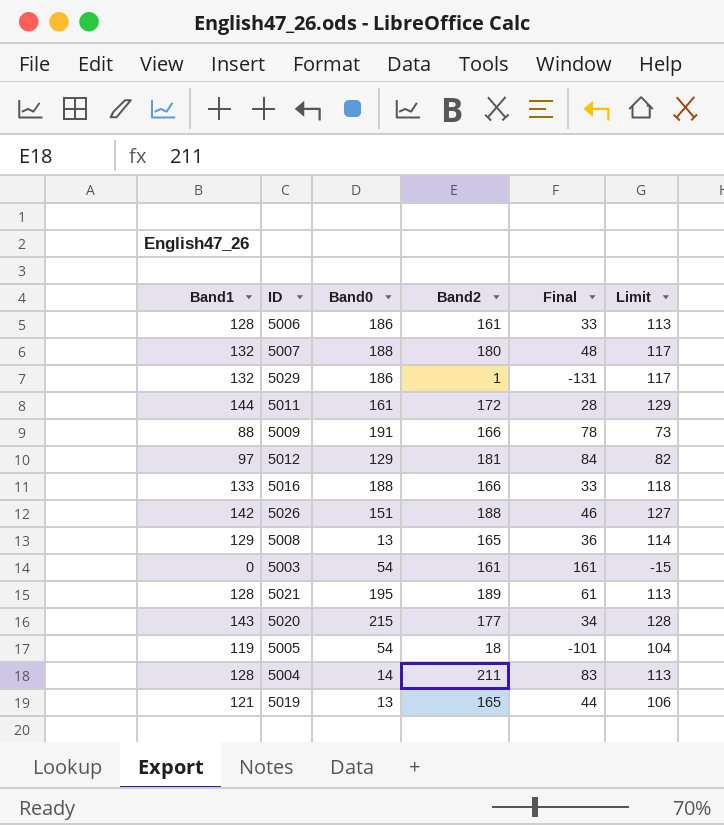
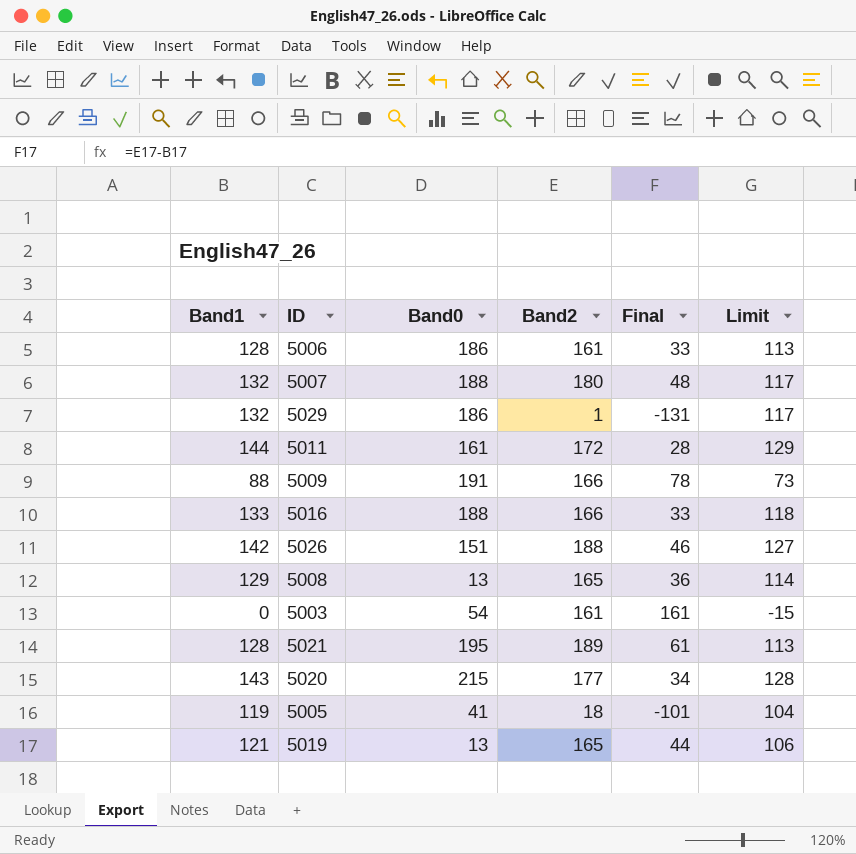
row 5012: 97 | 129 | 181 | 84 | 82 -> none
row 5004: 128 | 14 | 211 | 83 | 113 -> none
5005 | Band0: 54 -> 41

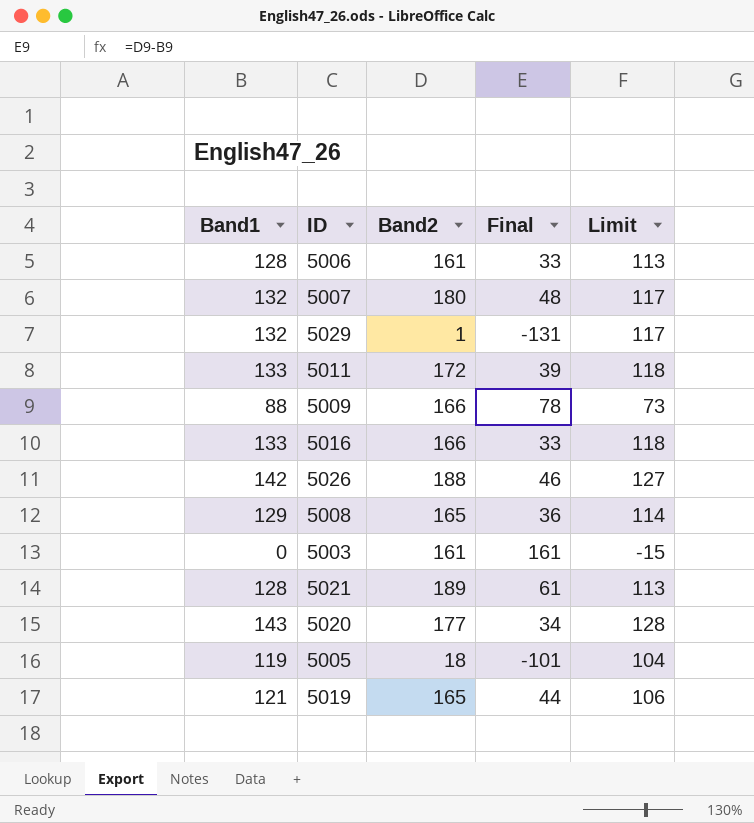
column Band0 | position: 3 -> none
5011 | Band1: 144 -> 133
5011 | Final: 28 -> 39
5011 | Limit: 129 -> 118

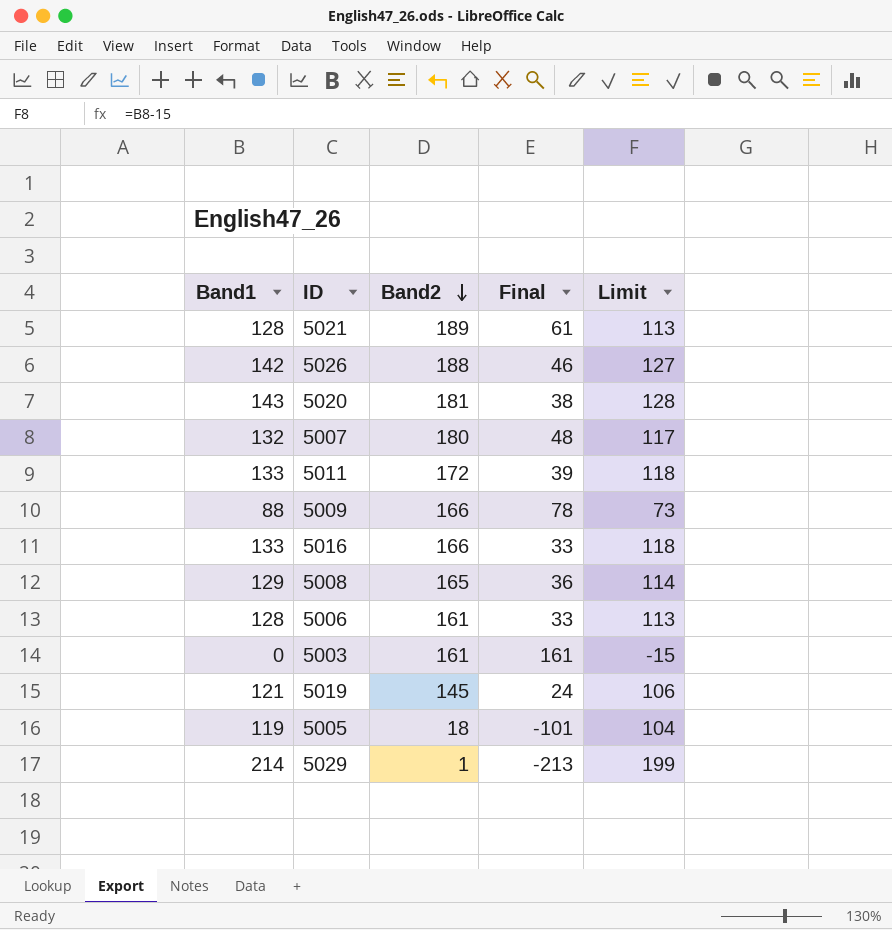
row order: none -> Band2 descending
5020 | Band2: 177 -> 181
5020 | Final: 34 -> 38
5019 | Band2: 165 -> 145
5019 | Final: 44 -> 24
5029 | Band1: 132 -> 214
5029 | Final: -131 -> -213
5029 | Limit: 117 -> 199

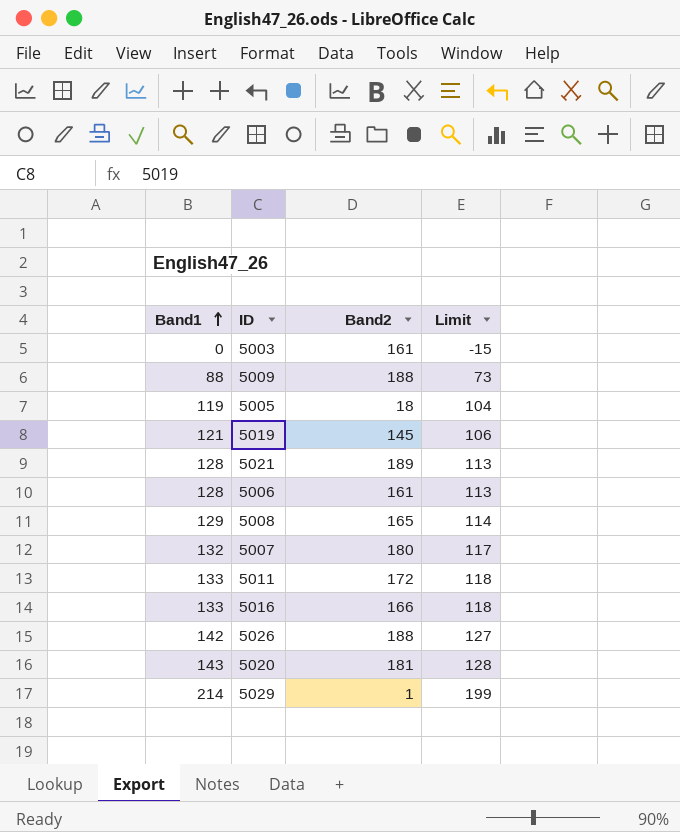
row order: Band2 descending -> Band1 ascending
column Final | formula: [Band2] - [Band1] -> none
5009 | Band2: 166 -> 188

